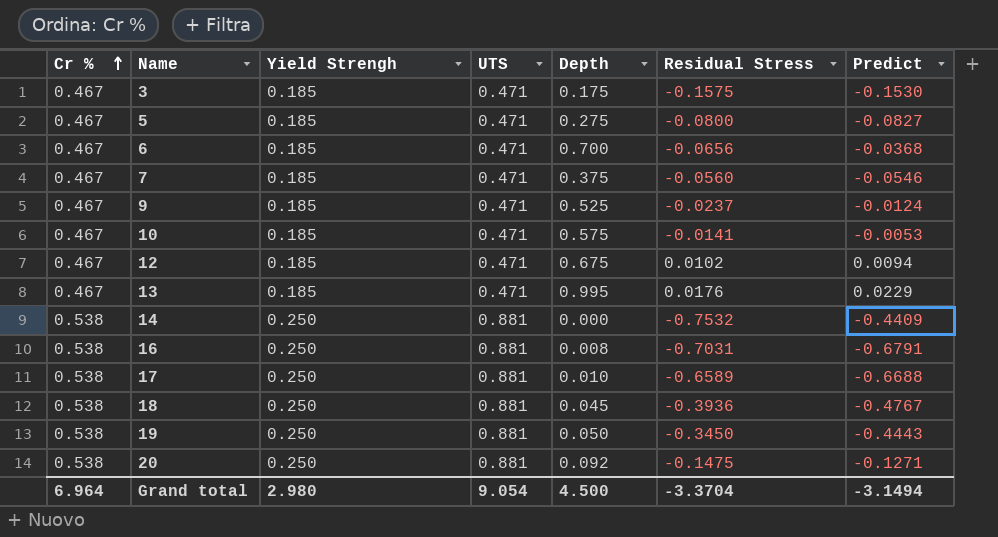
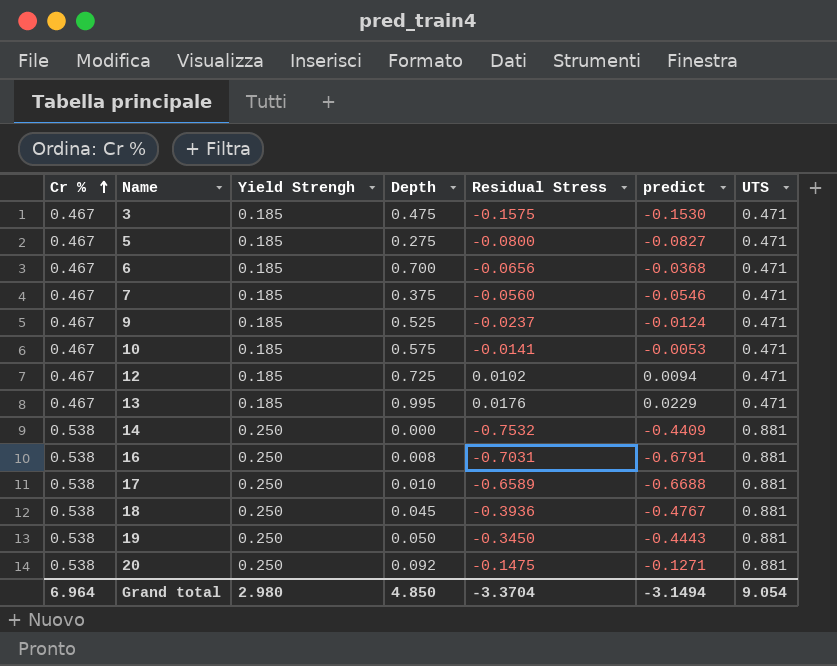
column name: Predict -> predict
column UTS | position: 4 -> 7
3 | Depth: 0.175 -> 0.475
12 | Depth: 0.675 -> 0.725
Grand total | Depth: 4.500 -> 4.850

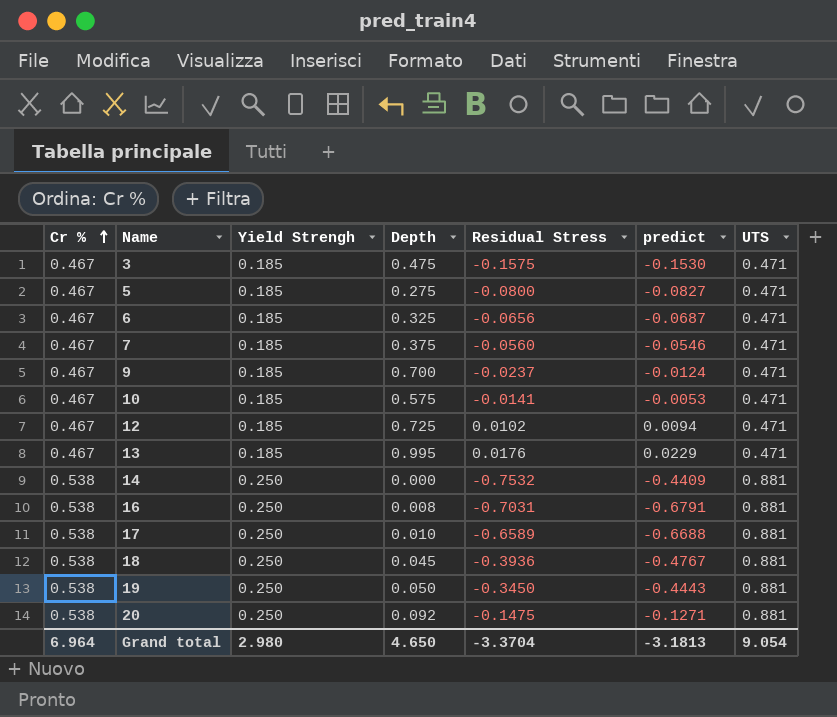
6 | Depth: 0.700 -> 0.325
6 | predict: -0.0368 -> -0.0687
9 | Depth: 0.525 -> 0.700
Grand total | Depth: 4.850 -> 4.650
Grand total | predict: -3.1494 -> -3.1813

